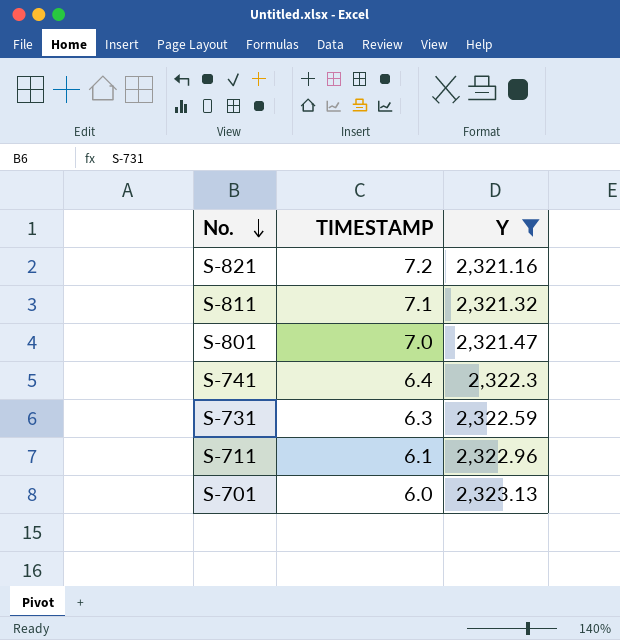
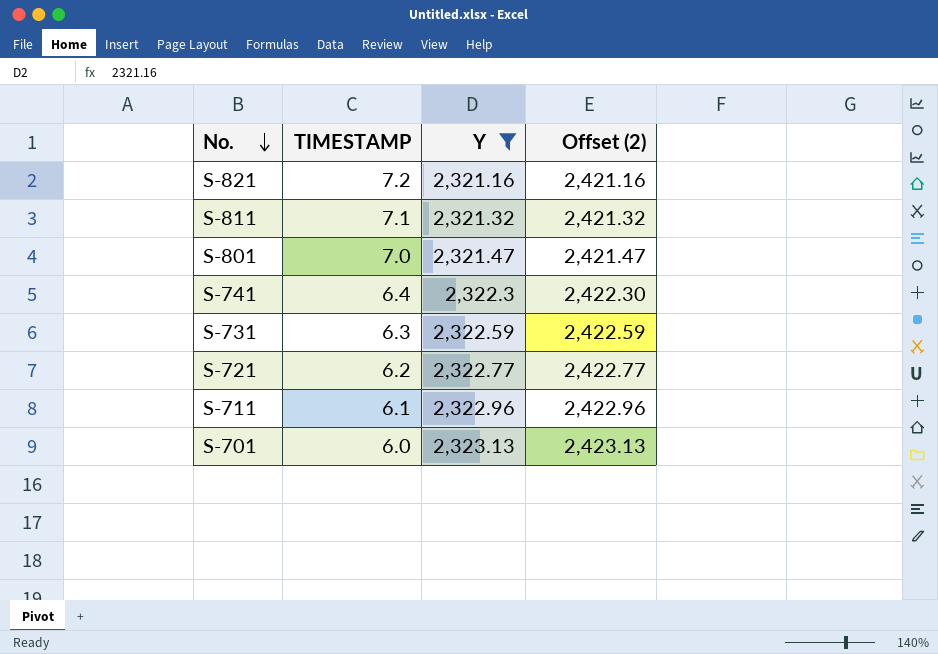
column Offset (2) | formula: none -> [Y] + 100
row S-721: none -> 6.2 | 2,322.77 | 2,422.77

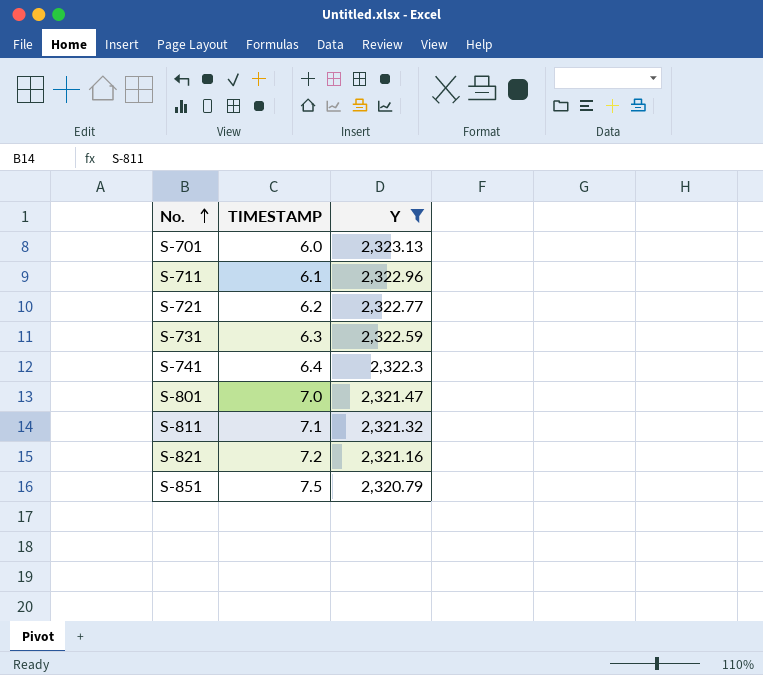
row order: No. descending -> No. ascending
column Offset (2) | formula: [Y] + 100 -> none
row S-851: none -> 7.5 | 2,320.79

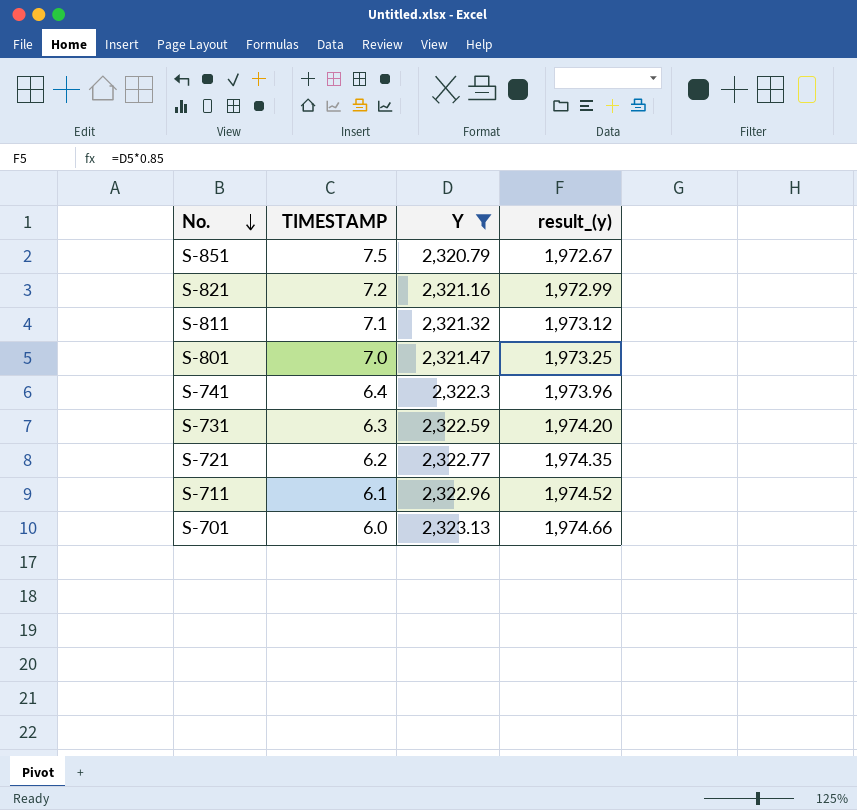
row order: No. ascending -> No. descending
column result_(y) | formula: none -> [Y] * 0.85

